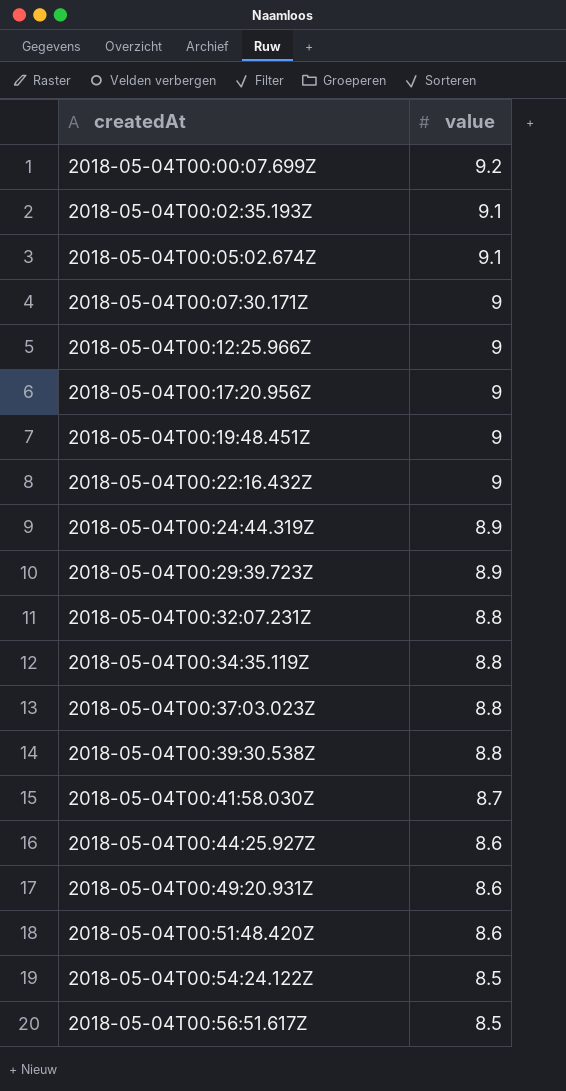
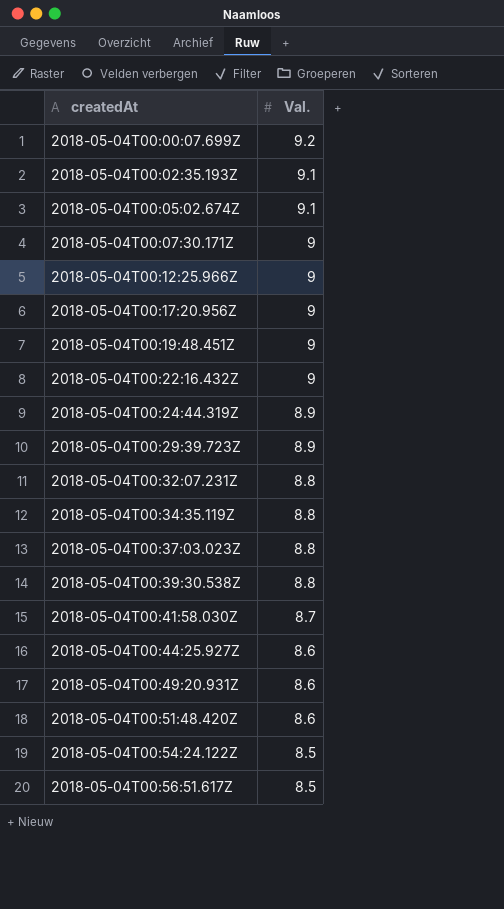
column name: value -> Val.

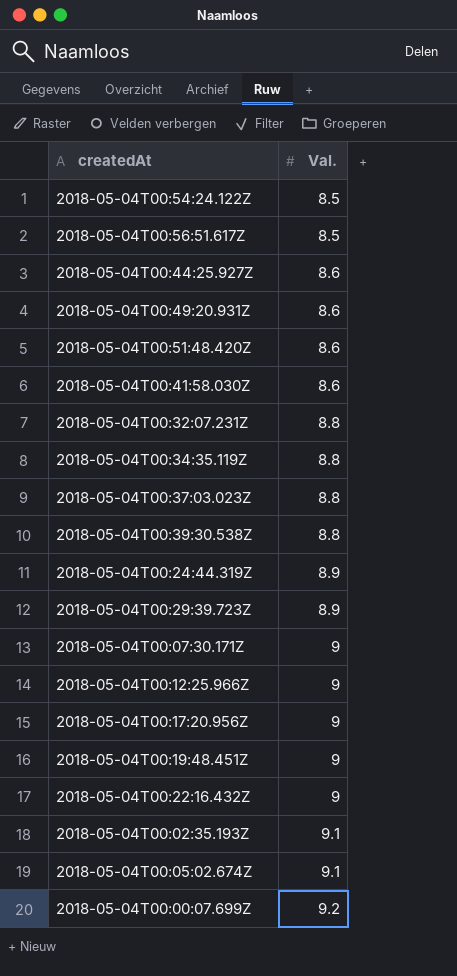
row order: createdAt ascending -> Val. ascending
2018-05-04T00:41:58.030Z | Val.: 8.7 -> 8.6

